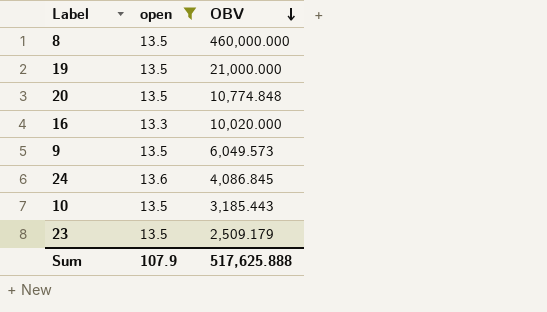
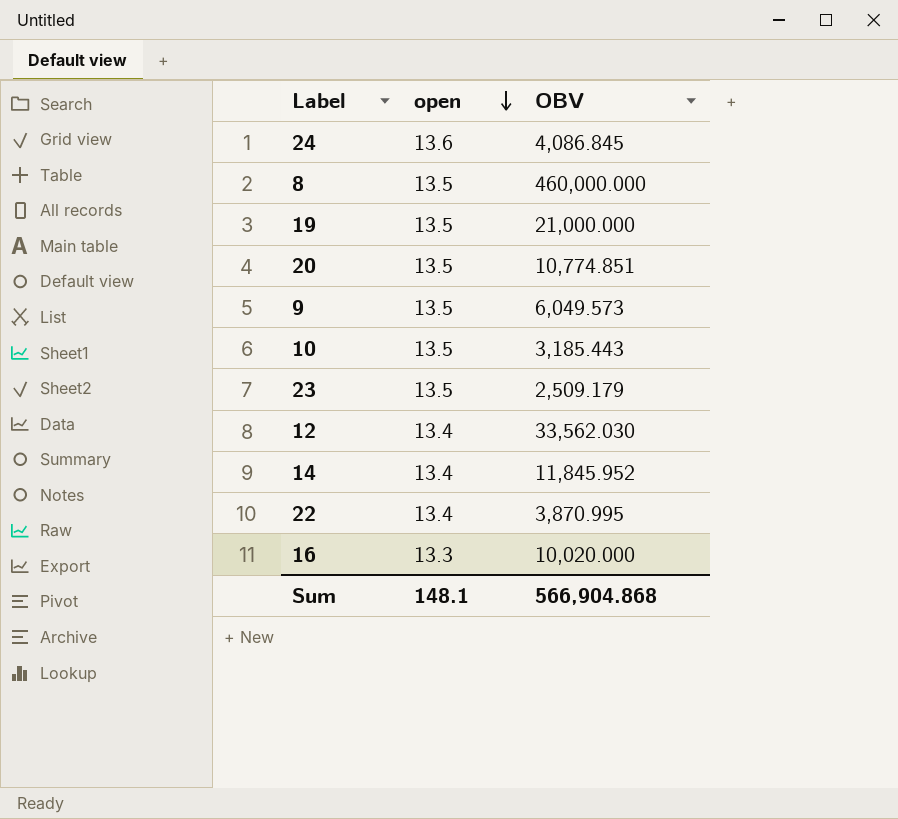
filter: open != 13.4 -> none
row order: OBV descending -> open descending
20 | OBV: 10,774.848 -> 10,774.851
Sum | open: 107.9 -> 148.1
Sum | OBV: 517,625.888 -> 566,904.868

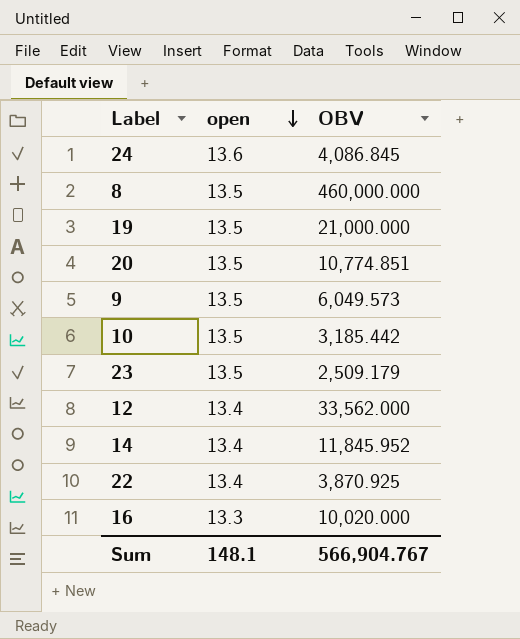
10 | OBV: 3,185.443 -> 3,185.442
12 | OBV: 33,562.030 -> 33,562.000
22 | OBV: 3,870.995 -> 3,870.925
Sum | OBV: 566,904.868 -> 566,904.767

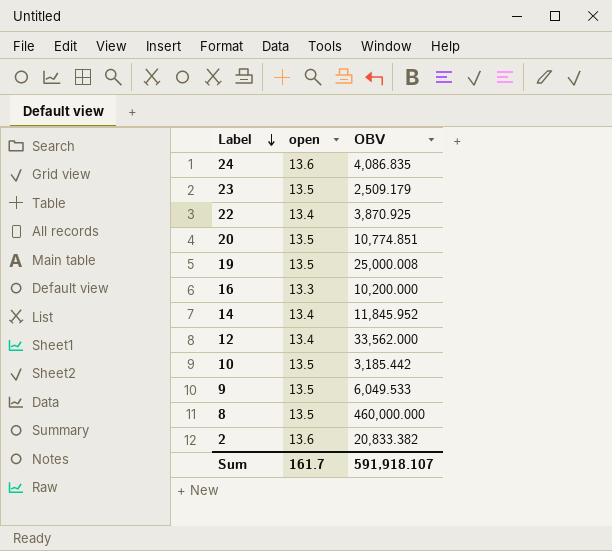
row order: open descending -> Label descending
24 | OBV: 4,086.845 -> 4,086.835
19 | OBV: 21,000.000 -> 25,000.008
16 | OBV: 10,020.000 -> 10,200.000
9 | OBV: 6,049.573 -> 6,049.533
row 2: none -> 13.6 | 20,833.382
Sum | open: 148.1 -> 161.7
Sum | OBV: 566,904.767 -> 591,918.107

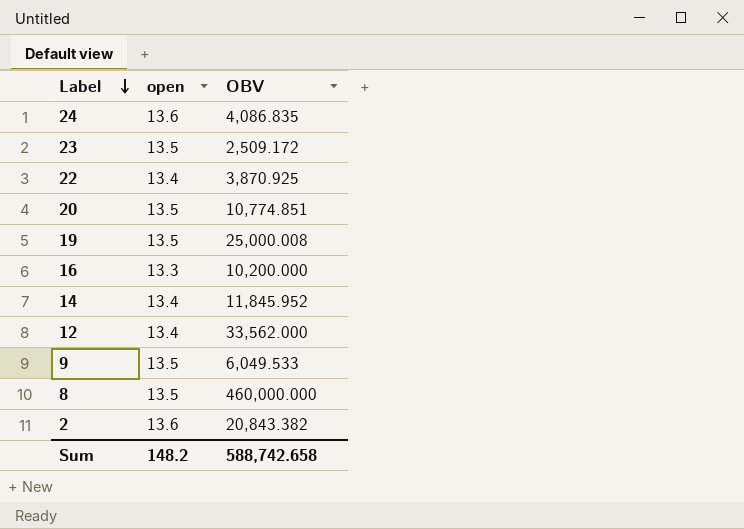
row 10: 13.5 | 3,185.442 -> none
23 | OBV: 2,509.179 -> 2,509.172
2 | OBV: 20,833.382 -> 20,843.382
Sum | open: 161.7 -> 148.2
Sum | OBV: 591,918.107 -> 588,742.658

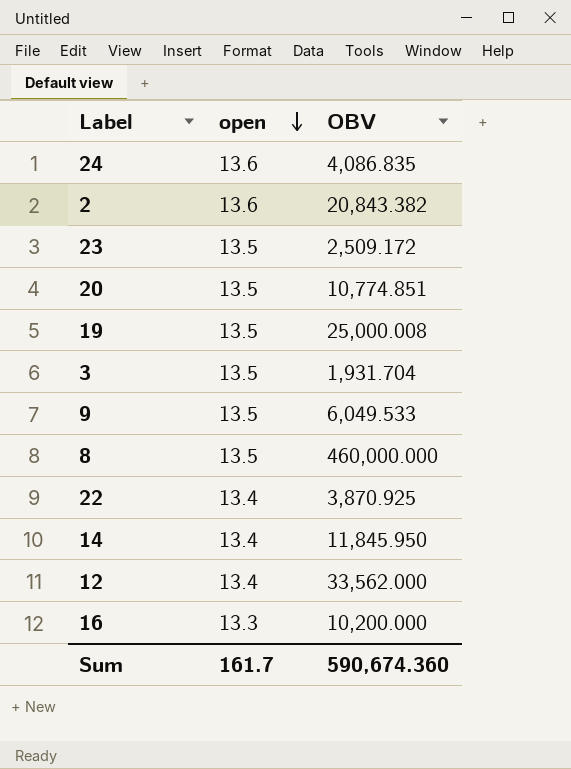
row order: Label descending -> open descending
row 3: none -> 13.5 | 1,931.704
14 | OBV: 11,845.952 -> 11,845.950
Sum | open: 148.2 -> 161.7
Sum | OBV: 588,742.658 -> 590,674.360

